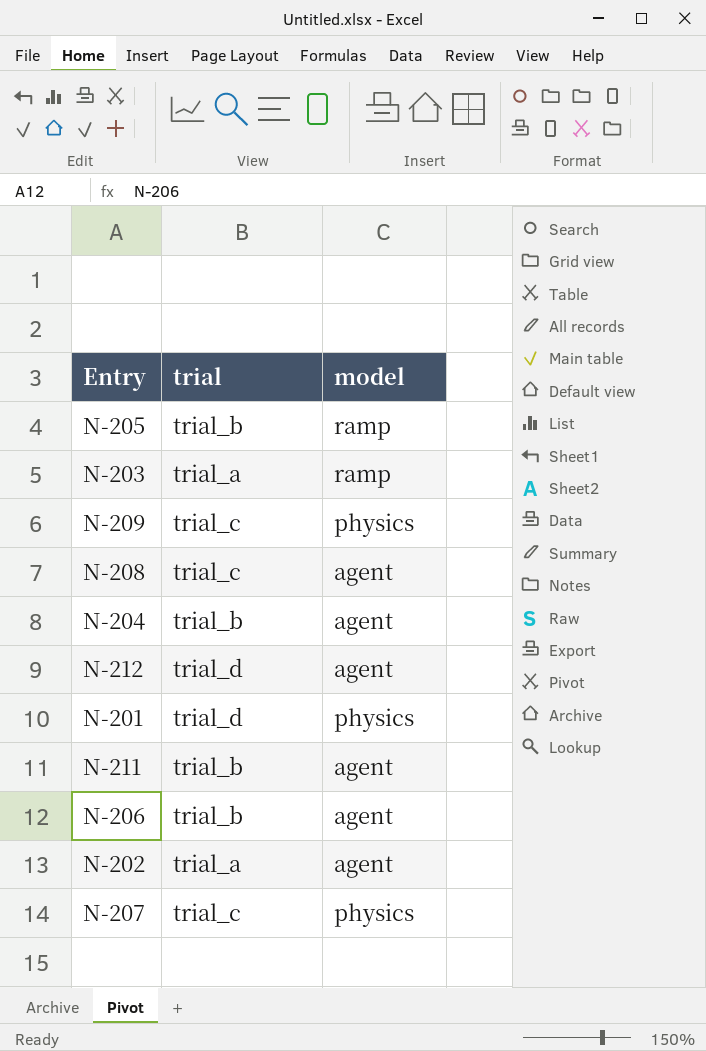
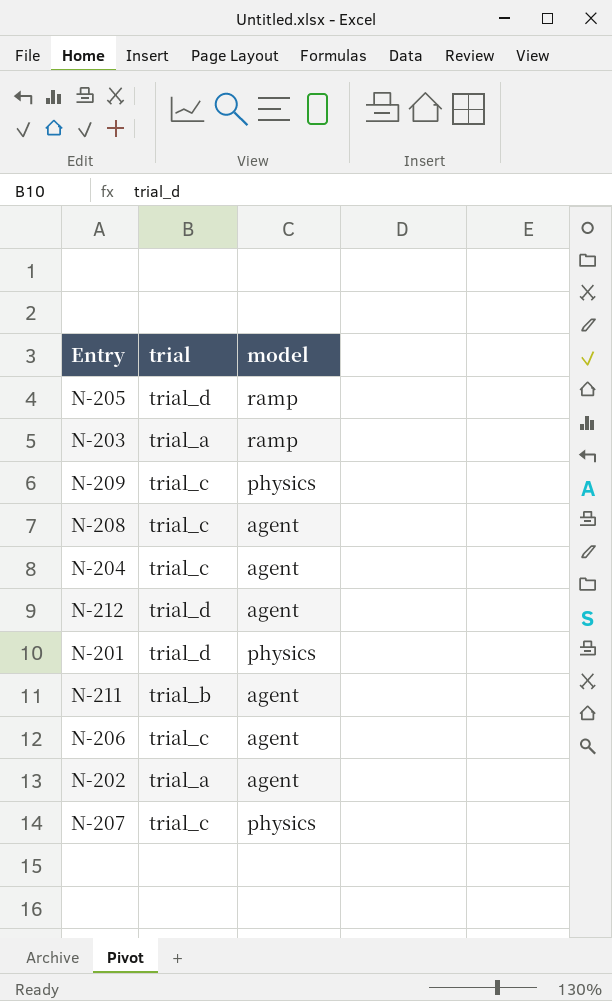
N-205 | trial: trial_b -> trial_d
N-204 | trial: trial_b -> trial_c
N-206 | trial: trial_b -> trial_c

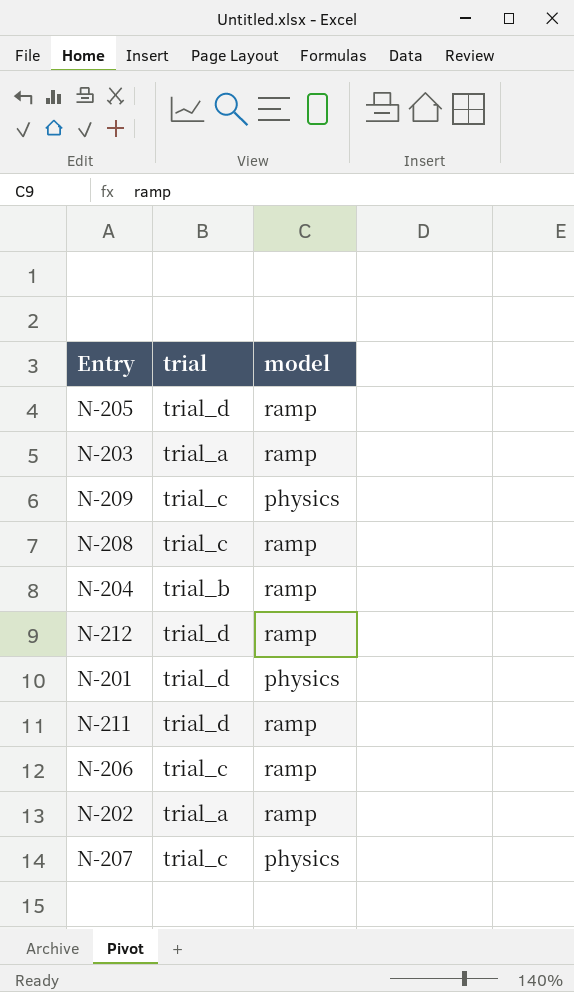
N-208 | model: agent -> ramp
N-204 | trial: trial_c -> trial_b
N-204 | model: agent -> ramp
N-212 | model: agent -> ramp
N-211 | trial: trial_b -> trial_d
N-211 | model: agent -> ramp
N-206 | model: agent -> ramp
N-202 | model: agent -> ramp

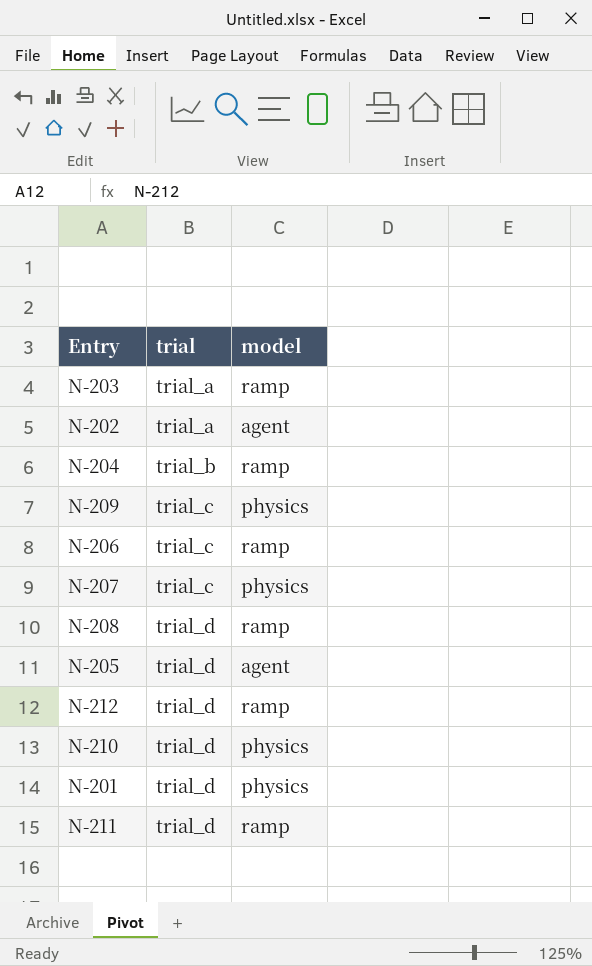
row order: none -> trial ascending
N-202 | model: ramp -> agent
N-208 | trial: trial_c -> trial_d
N-205 | model: ramp -> agent
row N-210: none -> trial_d | physics

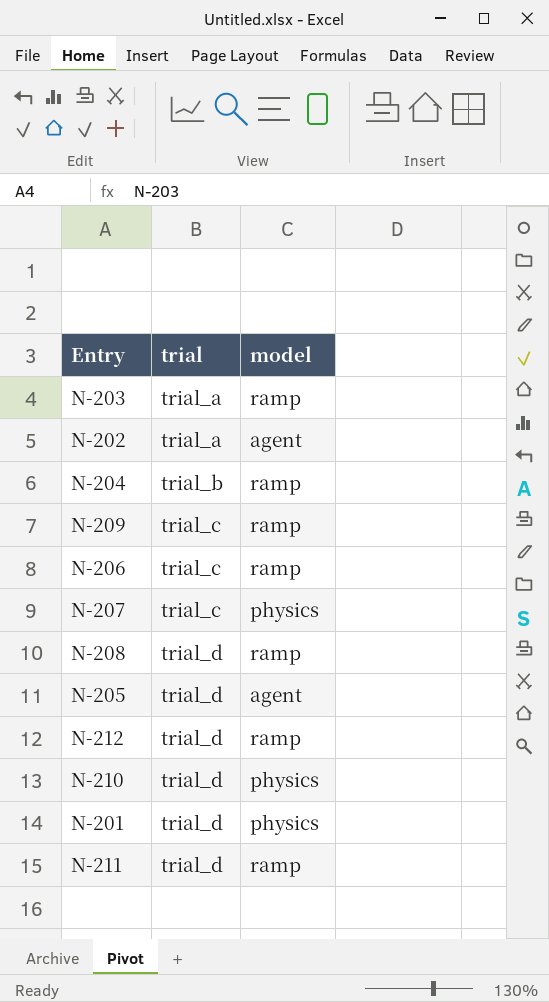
N-209 | model: physics -> ramp

